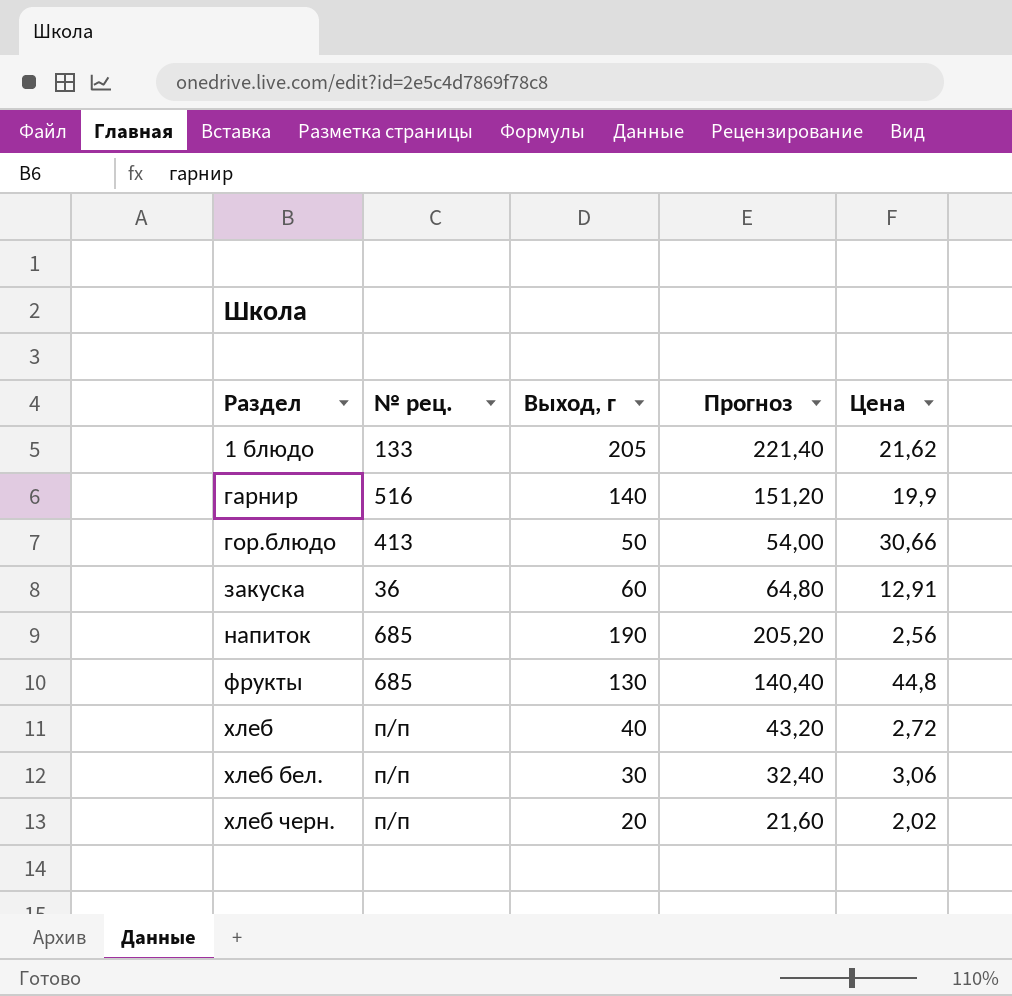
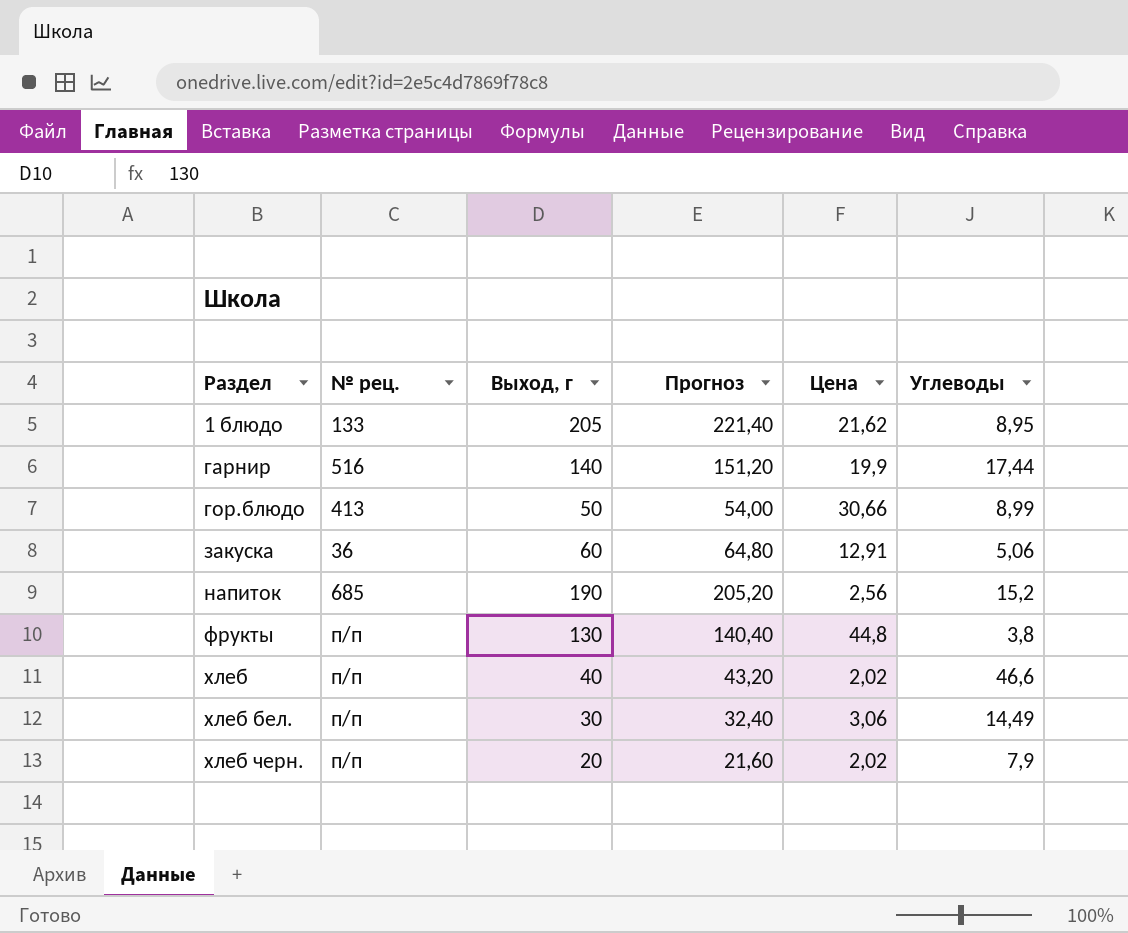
column Углеводы | position: none -> 6
фрукты | № рец.: 685 -> п/п
хлеб | Цена: 2,72 -> 2,02

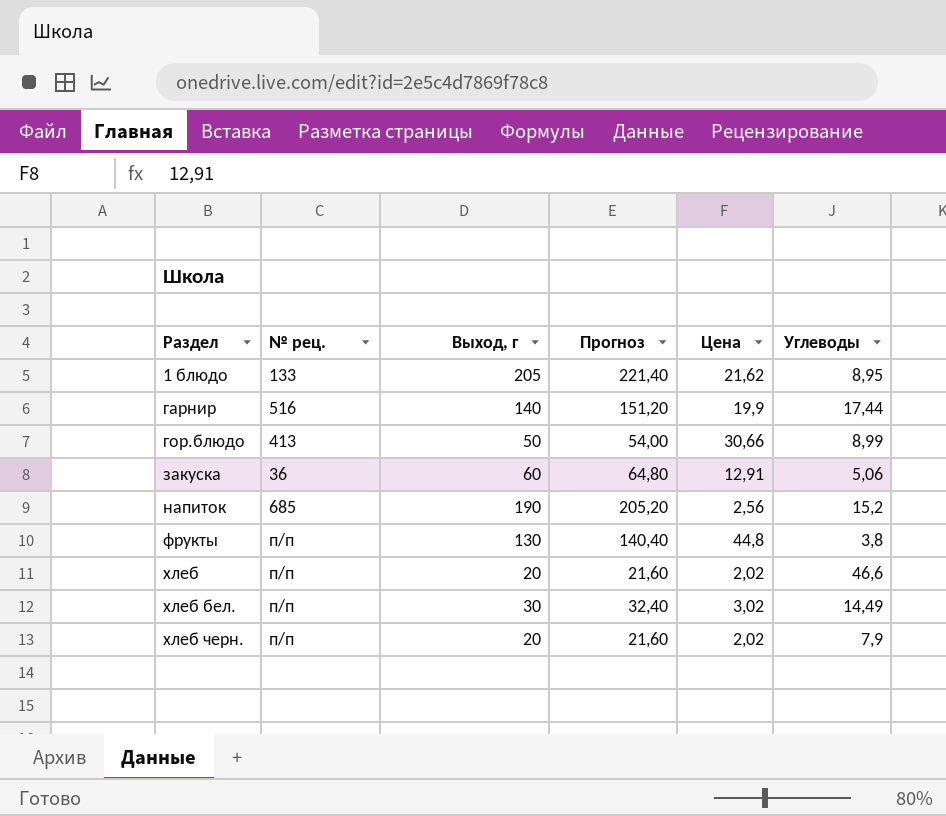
хлеб | Выход, г: 40 -> 20
хлеб | Прогноз: 43,20 -> 21,60
хлеб бел. | Цена: 3,06 -> 3,02

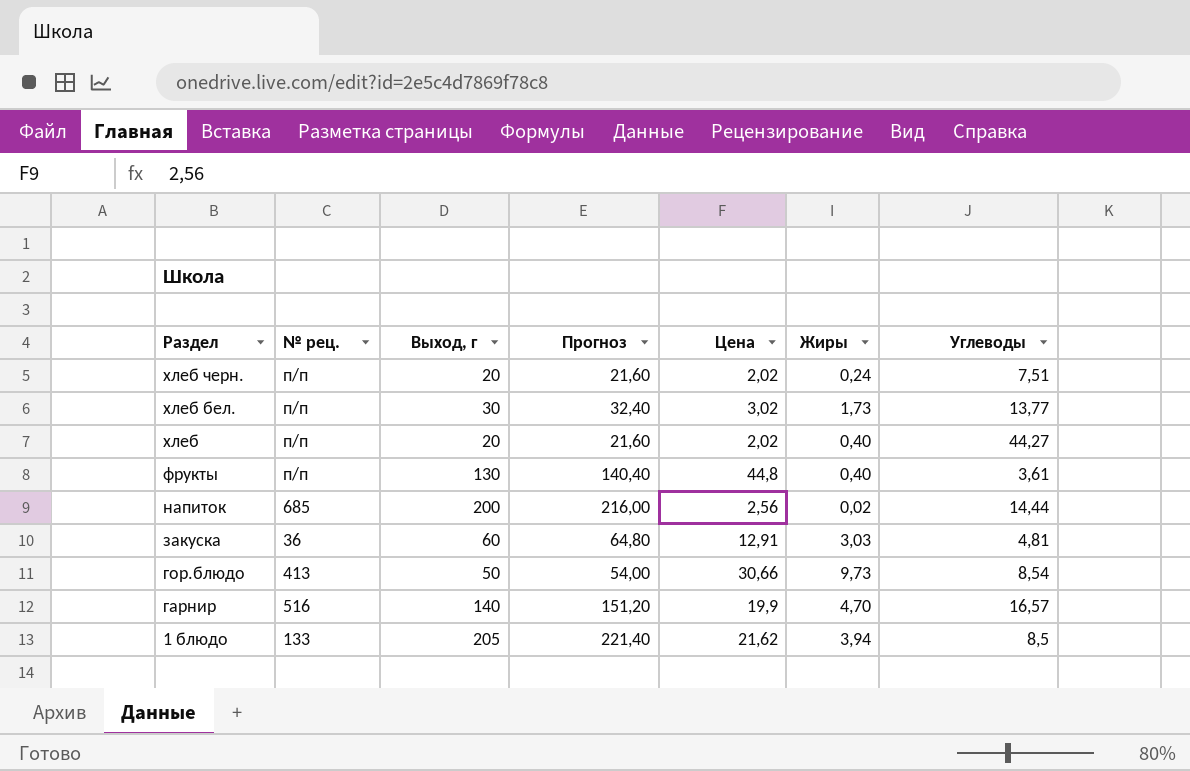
row order: Раздел ascending -> Раздел descending
column Жиры | position: none -> 6
хлеб черн. | Углеводы: 7,9 -> 7,51
хлеб бел. | Углеводы: 14,49 -> 13,77
хлеб | Углеводы: 46,6 -> 44,27
фрукты | Углеводы: 3,8 -> 3,61
напиток | Выход, г: 190 -> 200
напиток | Прогноз: 205,20 -> 216,00
напиток | Углеводы: 15,2 -> 14,44
закуска | Углеводы: 5,06 -> 4,81
гор.блюдо | Углеводы: 8,99 -> 8,54
гарнир | Углеводы: 17,44 -> 16,57
1 блюдо | Углеводы: 8,95 -> 8,5

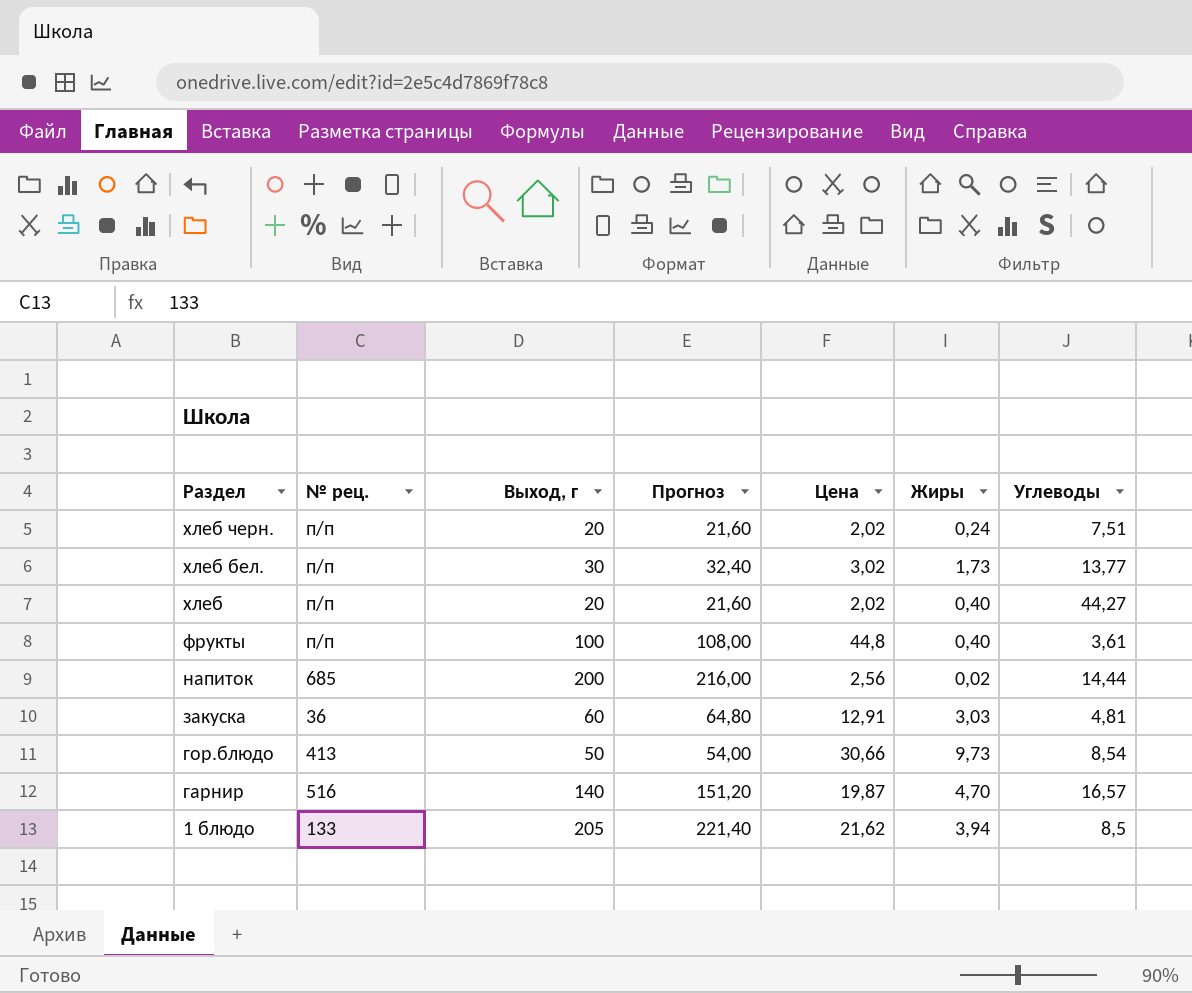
фрукты | Выход, г: 130 -> 100
фрукты | Прогноз: 140,40 -> 108,00
гарнир | Цена: 19,9 -> 19,87

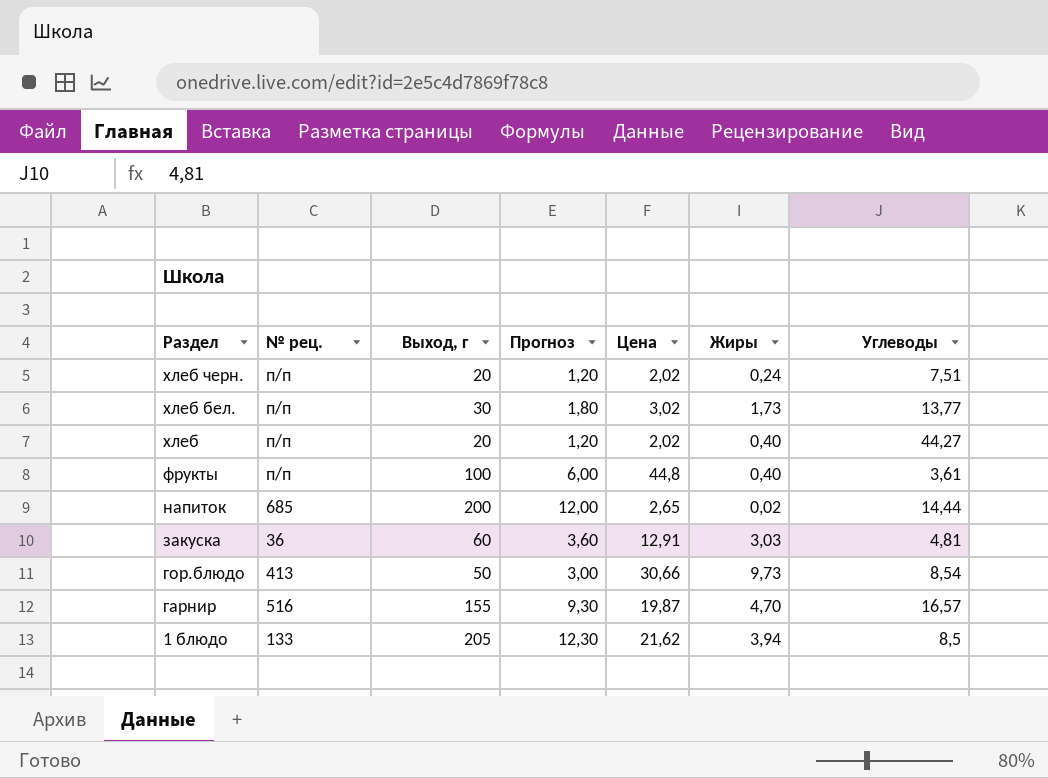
column Прогноз | formula: [Выход, г] * 1,08 -> [Выход, г] * 0,06
напиток | Цена: 2,56 -> 2,65
гарнир | Выход, г: 140 -> 155

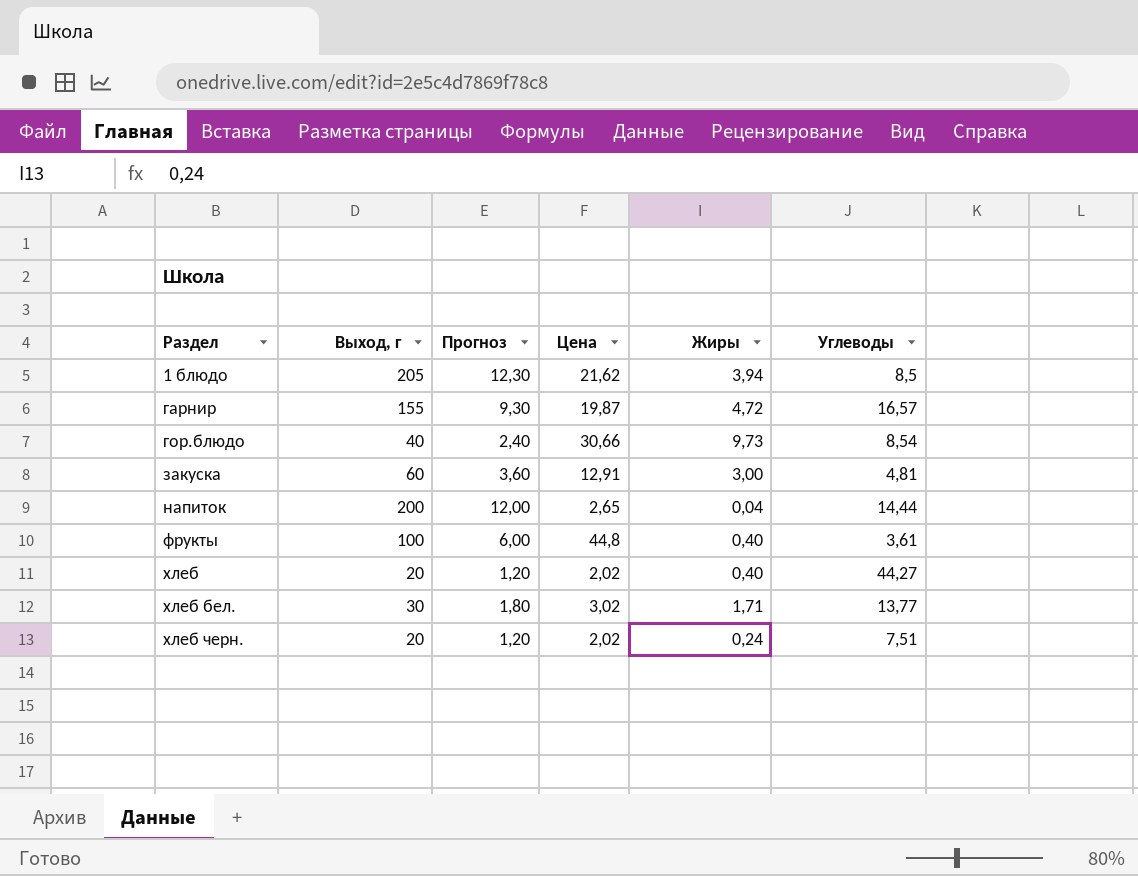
row order: Раздел descending -> Раздел ascending
column № рец. | position: 2 -> none
гарнир | Жиры: 4,70 -> 4,72
гор.блюдо | Выход, г: 50 -> 40
гор.блюдо | Прогноз: 3,00 -> 2,40
закуска | Жиры: 3,03 -> 3,00
напиток | Жиры: 0,02 -> 0,04
хлеб бел. | Жиры: 1,73 -> 1,71

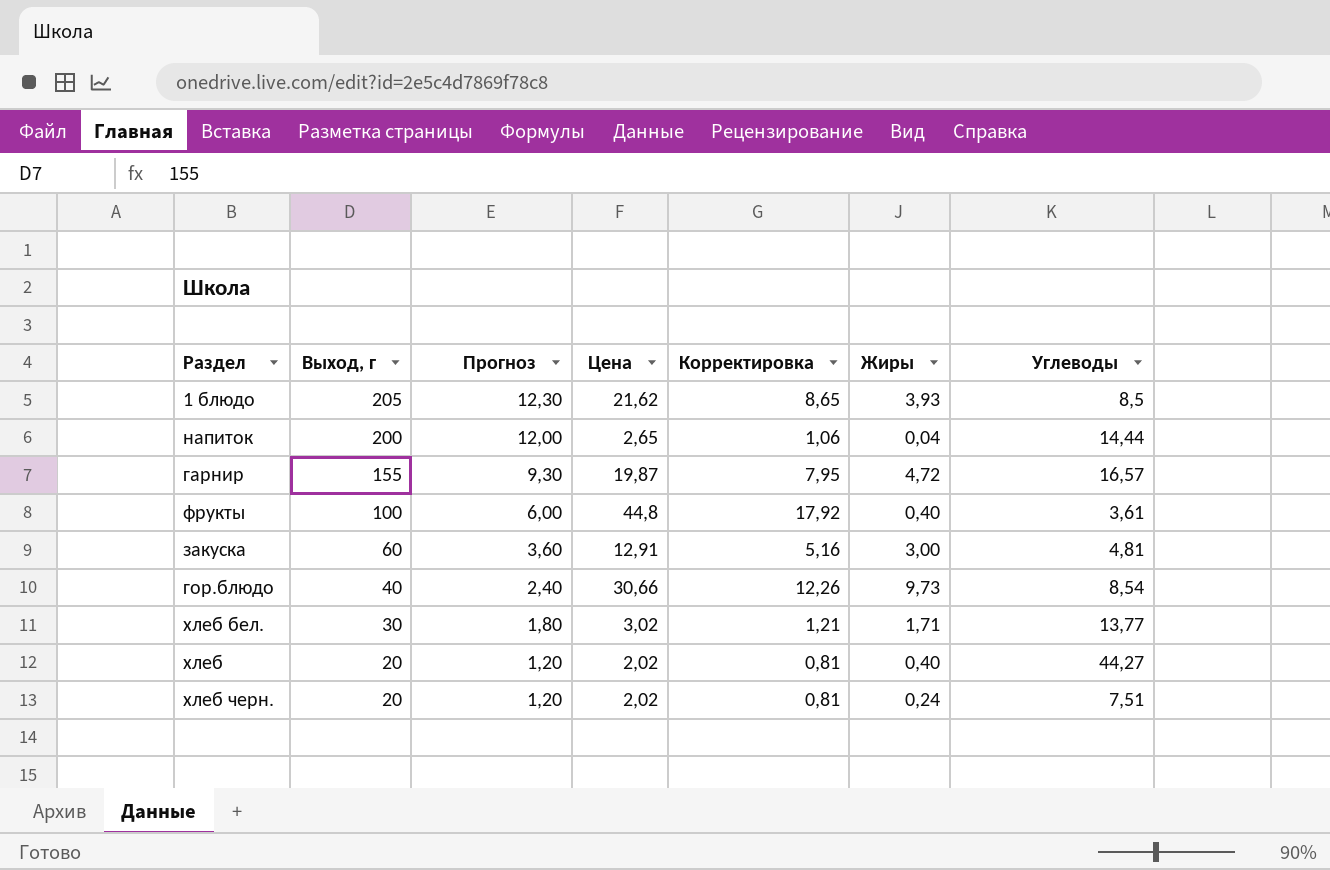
row order: Раздел ascending -> Выход, г descending
column Корректировка | formula: none -> [Цена] * 0,4
1 блюдо | Жиры: 3,94 -> 3,93

